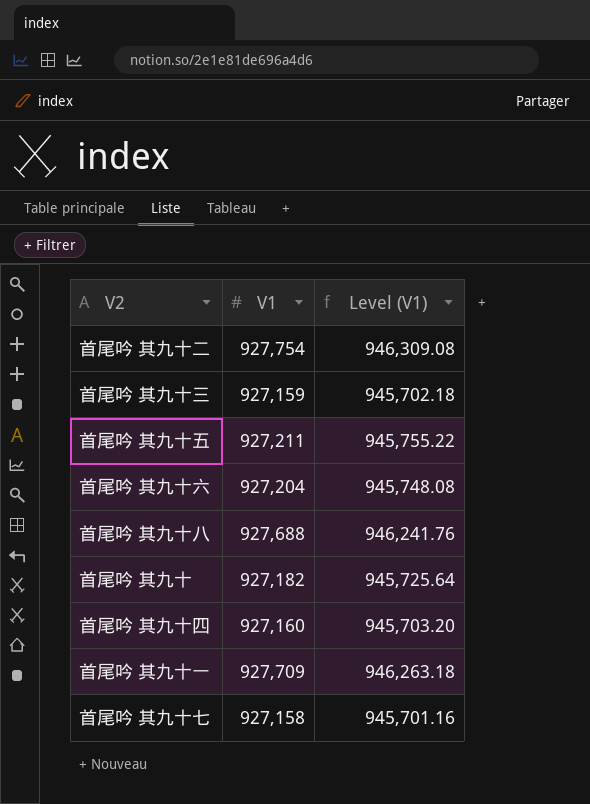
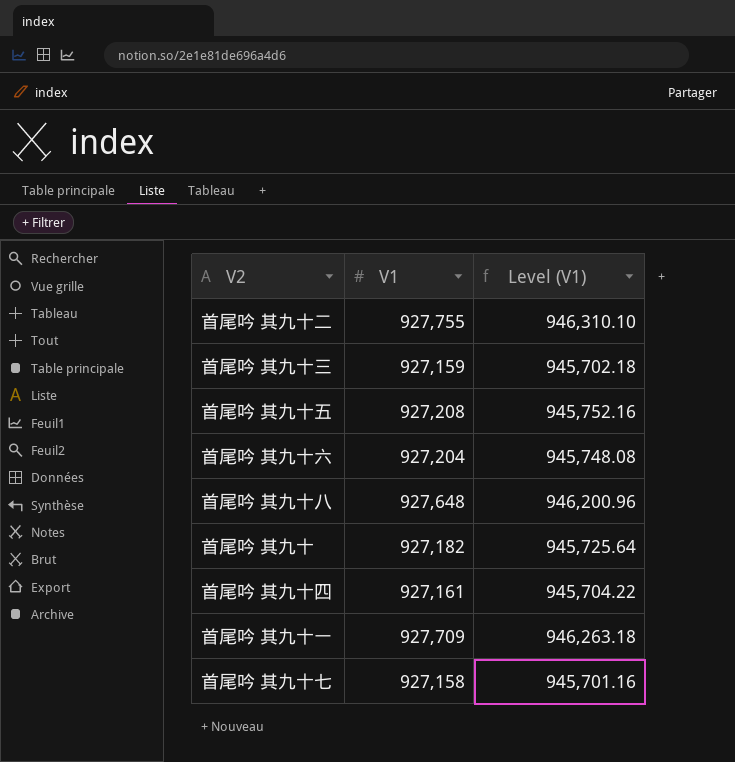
首尾吟 其九十二 | V1: 927,754 -> 927,755
首尾吟 其九十二 | Level (V1): 946,309.08 -> 946,310.10
首尾吟 其九十五 | V1: 927,211 -> 927,208
首尾吟 其九十五 | Level (V1): 945,755.22 -> 945,752.16
首尾吟 其九十八 | V1: 927,688 -> 927,648
首尾吟 其九十八 | Level (V1): 946,241.76 -> 946,200.96
首尾吟 其九十四 | V1: 927,160 -> 927,161
首尾吟 其九十四 | Level (V1): 945,703.20 -> 945,704.22

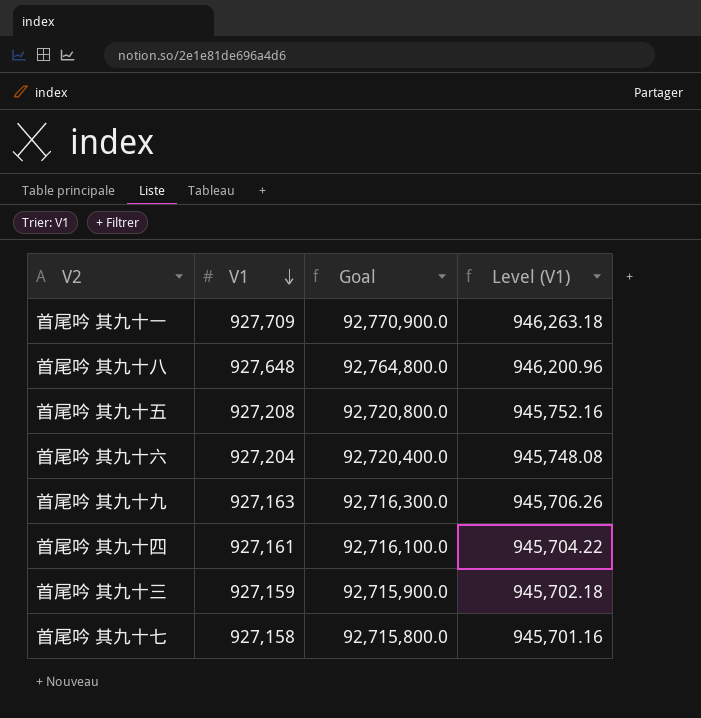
row order: none -> V1 descending
column Goal | formula: none -> [V1] * 100
row 首尾吟 其九十二: 927,755 | 946,310.10 -> none
row 首尾吟 其九十: 927,182 | 945,725.64 -> none
row 首尾吟 其九十九: none -> 927,163 | 92,716,300.0 | 945,706.26

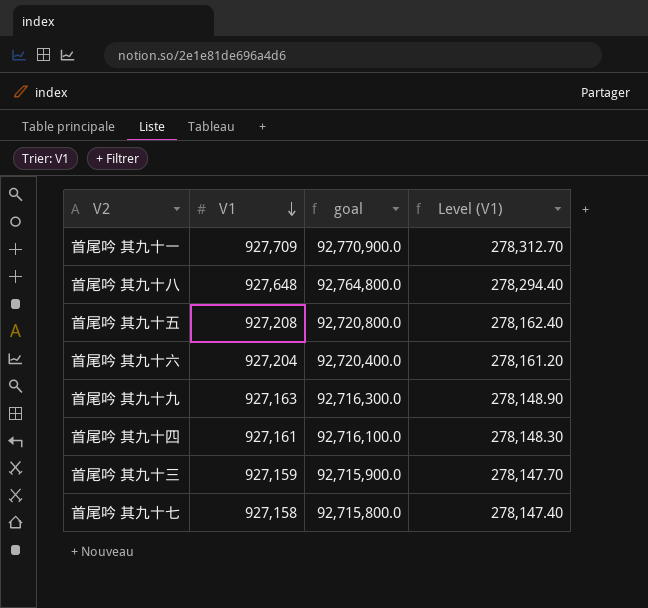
column name: Goal -> goal
column Level (V1) | formula: [V1] * 1.02 -> [V1] * 0.3

